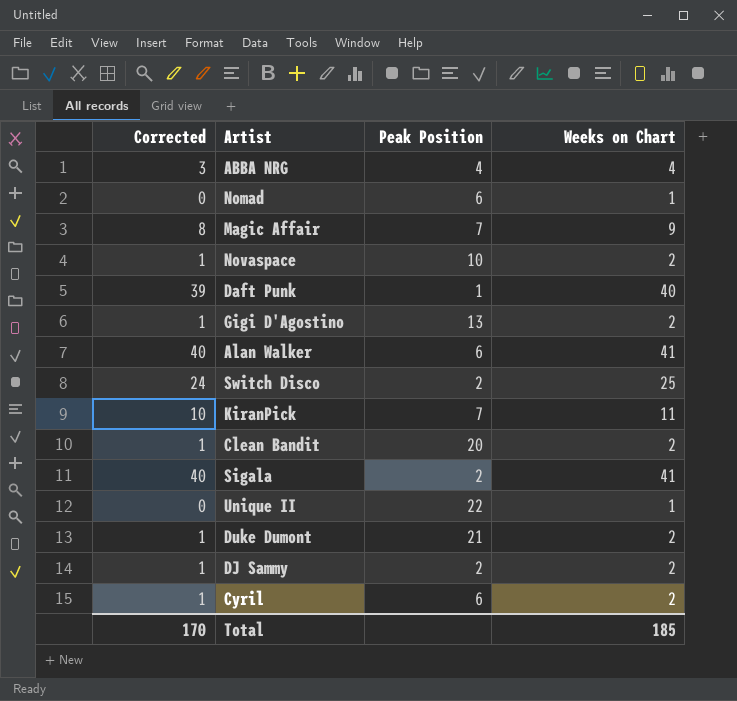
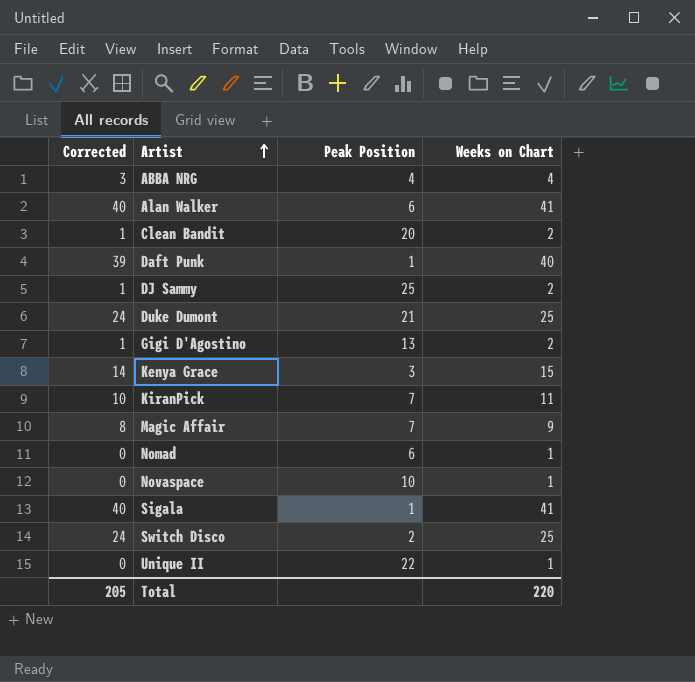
row order: none -> Artist ascending
row Cyril: 1 | 6 | 2 -> none
DJ Sammy | Peak Position: 2 -> 25
Duke Dumont | Corrected: 1 -> 24
Duke Dumont | Weeks on Chart: 2 -> 25
row Kenya Grace: none -> 14 | 3 | 15
Novaspace | Corrected: 1 -> 0
Novaspace | Weeks on Chart: 2 -> 1
Sigala | Peak Position: 2 -> 1
Total | Corrected: 170 -> 205
Total | Weeks on Chart: 185 -> 220

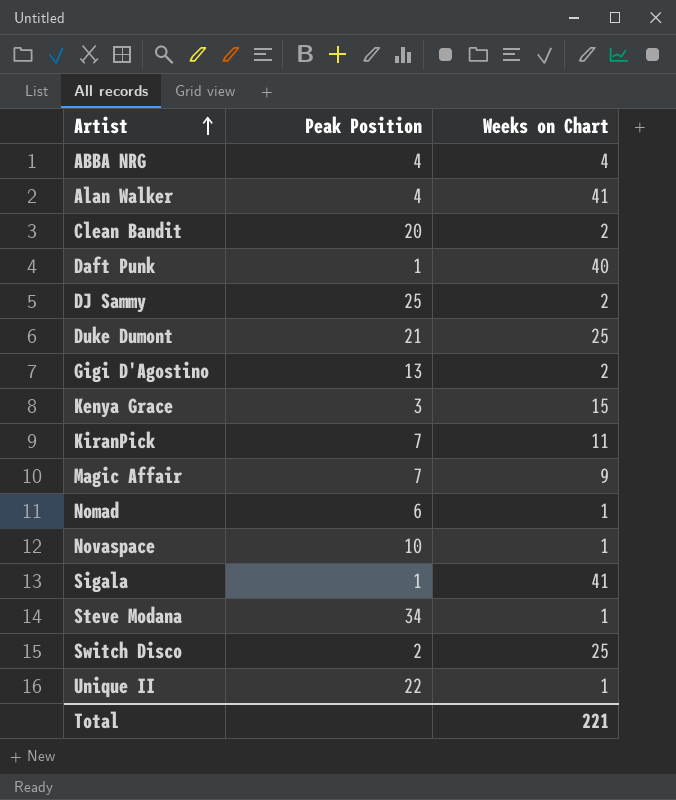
column Corrected | formula: [Weeks on Chart] - 1 -> none
Alan Walker | Peak Position: 6 -> 4
row Steve Modana: none -> 34 | 1
Total | Weeks on Chart: 220 -> 221

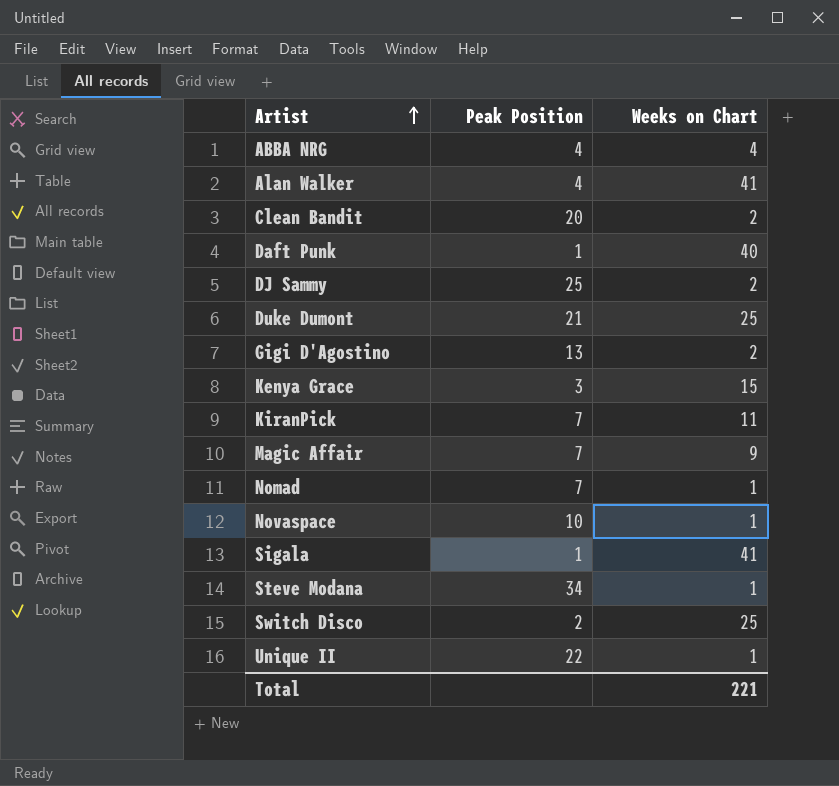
Nomad | Peak Position: 6 -> 7

